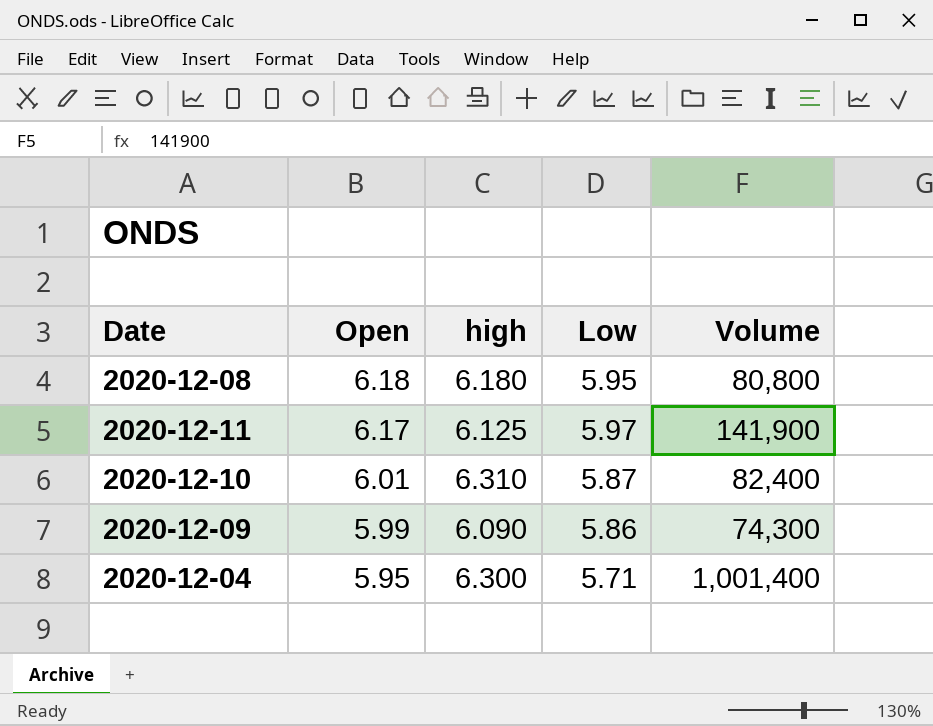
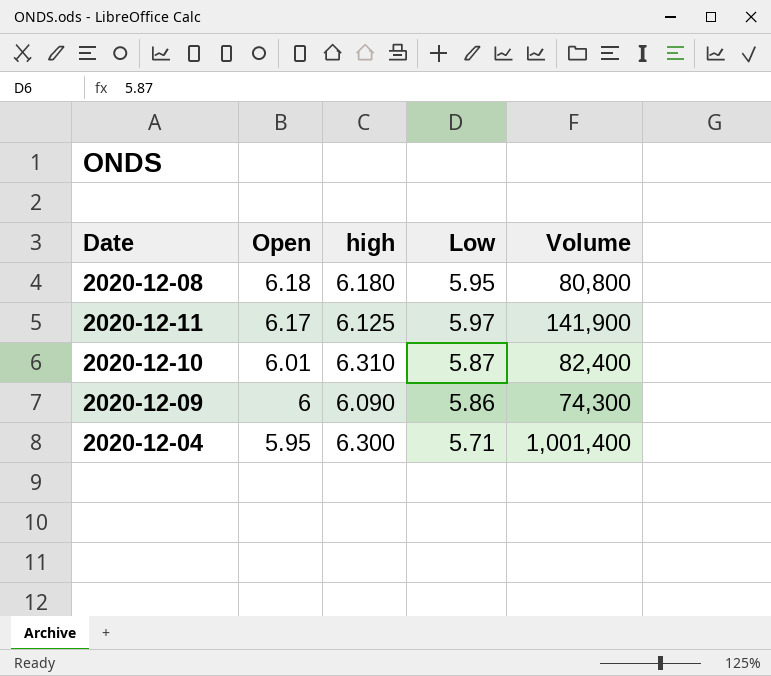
2020-12-09 | Open: 5.99 -> 6

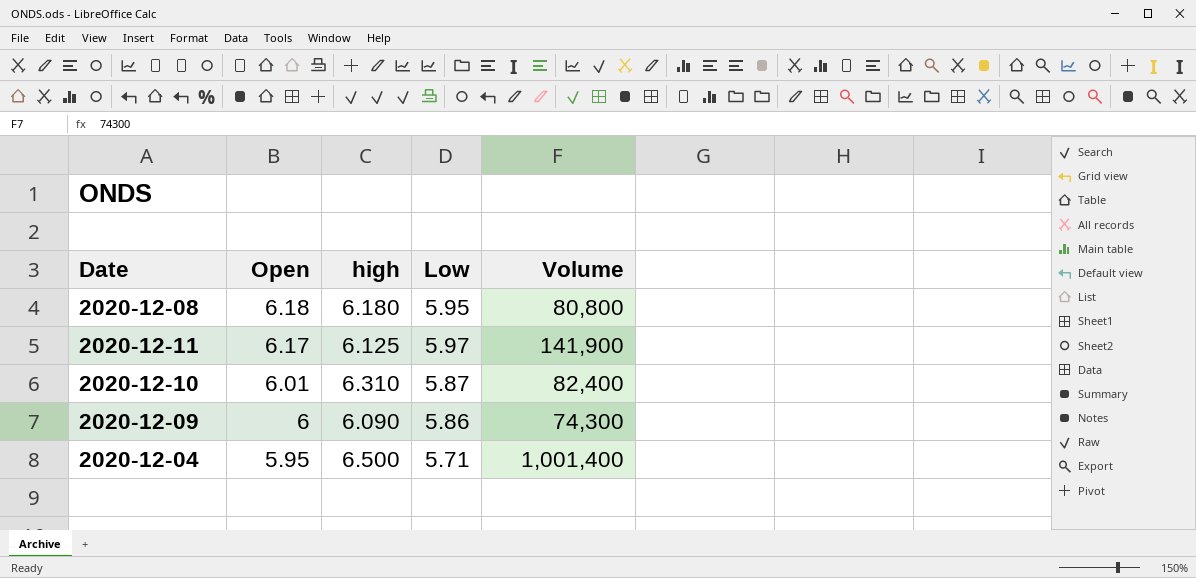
2020-12-04 | high: 6.300 -> 6.500

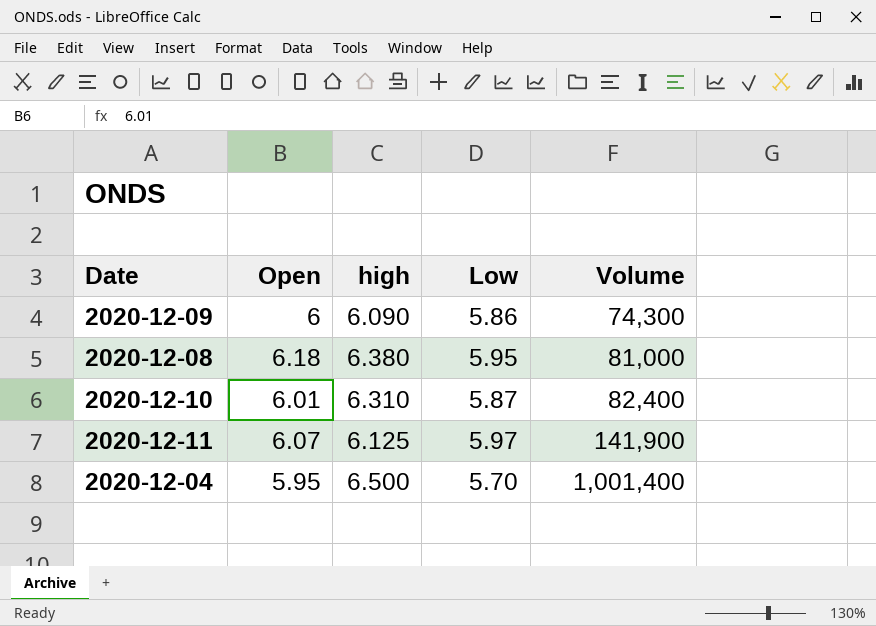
row order: Open descending -> Volume ascending
2020-12-08 | high: 6.180 -> 6.380
2020-12-08 | Volume: 80,800 -> 81,000
2020-12-11 | Open: 6.17 -> 6.07
2020-12-04 | Low: 5.71 -> 5.70

